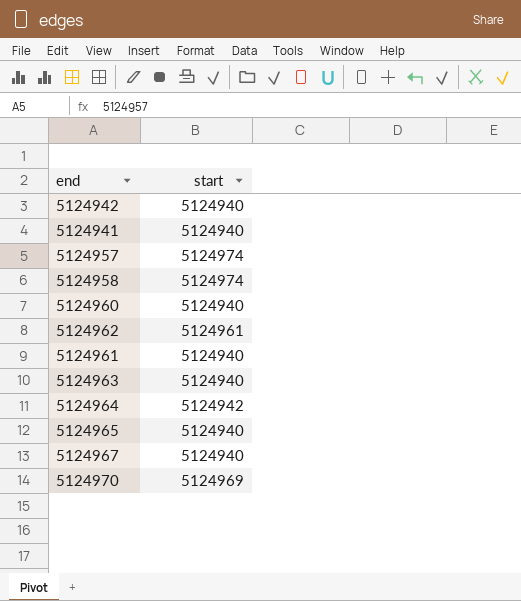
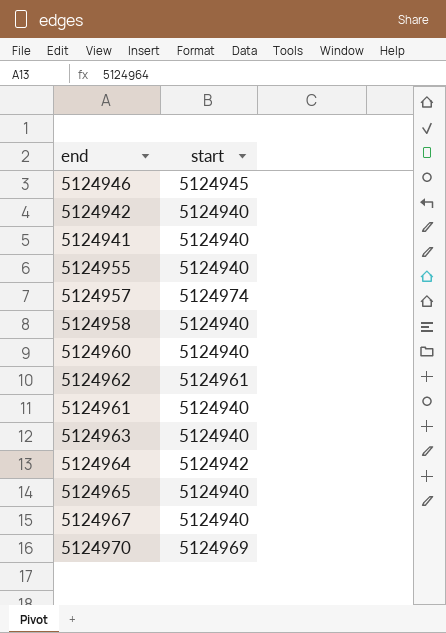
row 5124946: none -> 5124945
row 5124955: none -> 5124940
5124958 | start: 5124974 -> 5124940

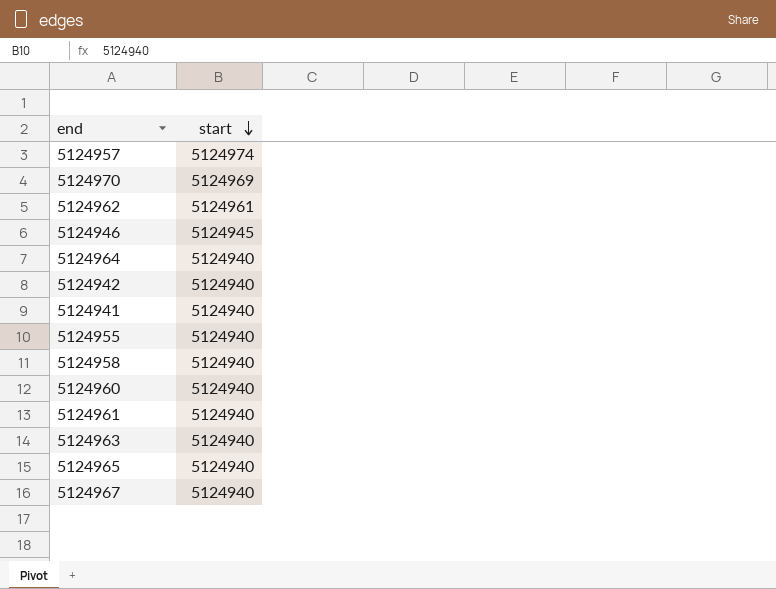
row order: none -> start descending
5124964 | start: 5124942 -> 5124940

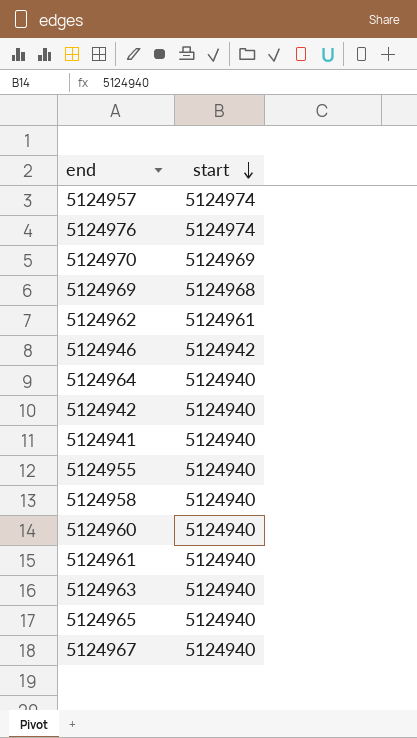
row 5124976: none -> 5124974
row 5124969: none -> 5124968
5124946 | start: 5124945 -> 5124942

